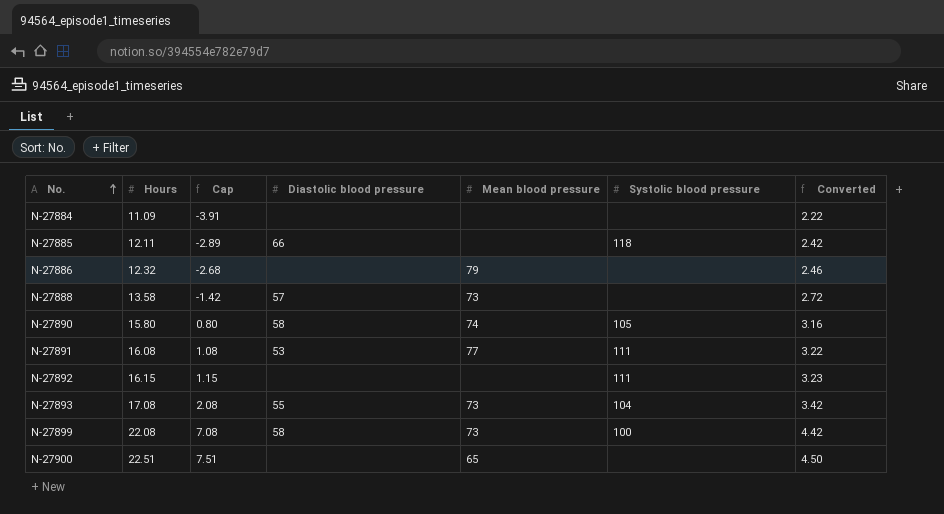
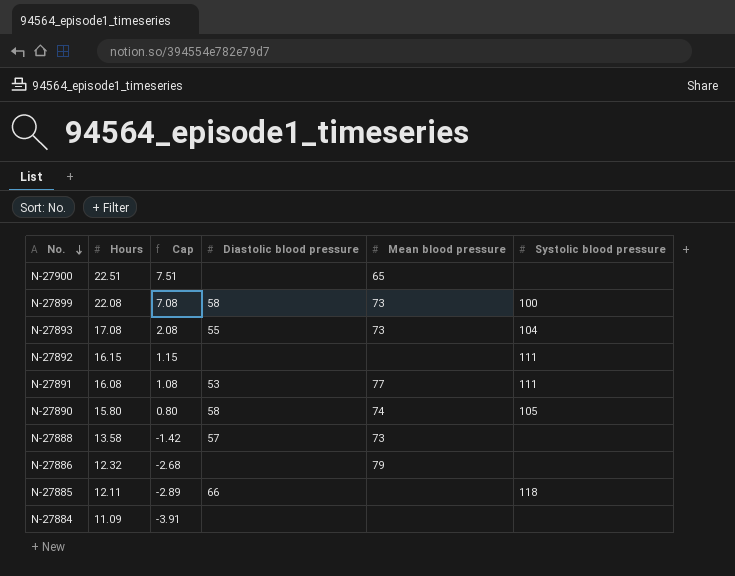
row order: No. ascending -> No. descending
column Converted | formula: [Hours] * 0.2 -> none

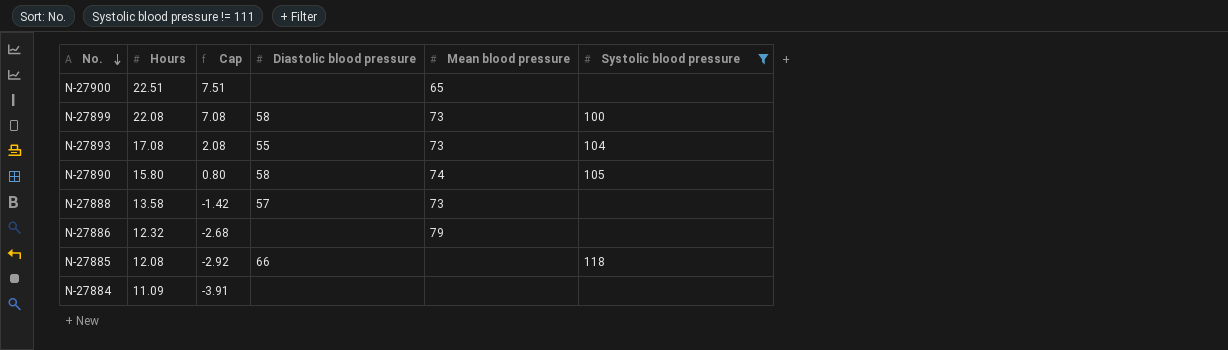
filter: none -> Systolic blood pressure != 111
N-27885 | Hours: 12.11 -> 12.08
N-27885 | Cap: -2.89 -> -2.92

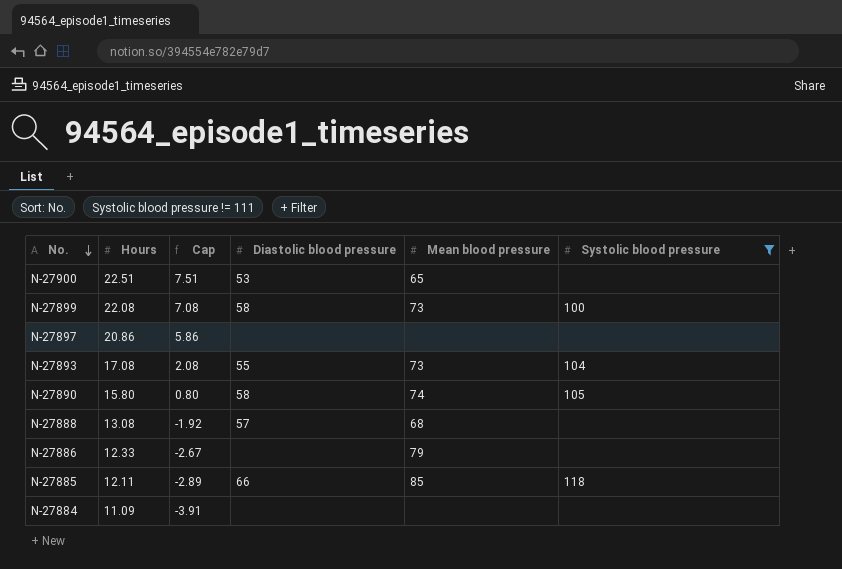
N-27900 | Diastolic blood pressure: none -> 53
row N-27897: none -> 20.86 | 5.86 | none | none | none
N-27888 | Hours: 13.58 -> 13.08
N-27888 | Cap: -1.42 -> -1.92
N-27888 | Mean blood pressure: 73 -> 68
N-27886 | Hours: 12.32 -> 12.33
N-27886 | Cap: -2.68 -> -2.67
N-27885 | Hours: 12.08 -> 12.11
N-27885 | Cap: -2.92 -> -2.89
N-27885 | Mean blood pressure: none -> 85

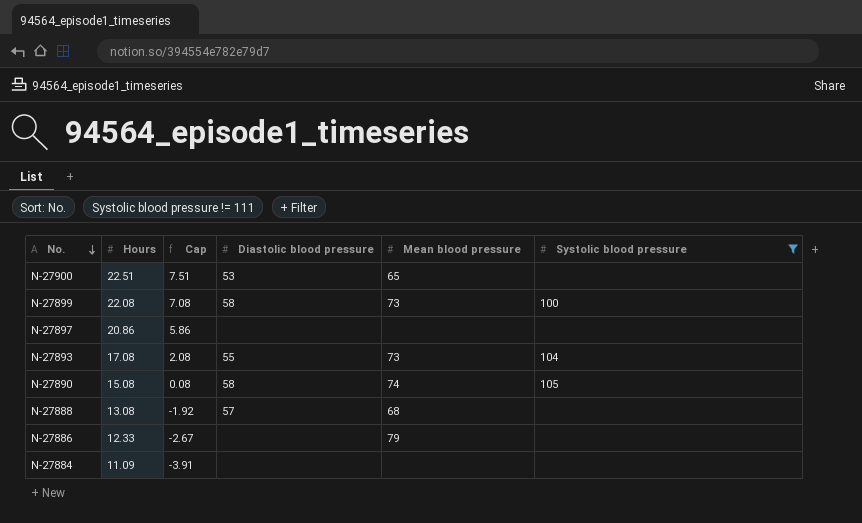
row N-27885: 12.11 | -2.89 | 66 | 85 | 118 -> none
N-27890 | Hours: 15.80 -> 15.08
N-27890 | Cap: 0.80 -> 0.08

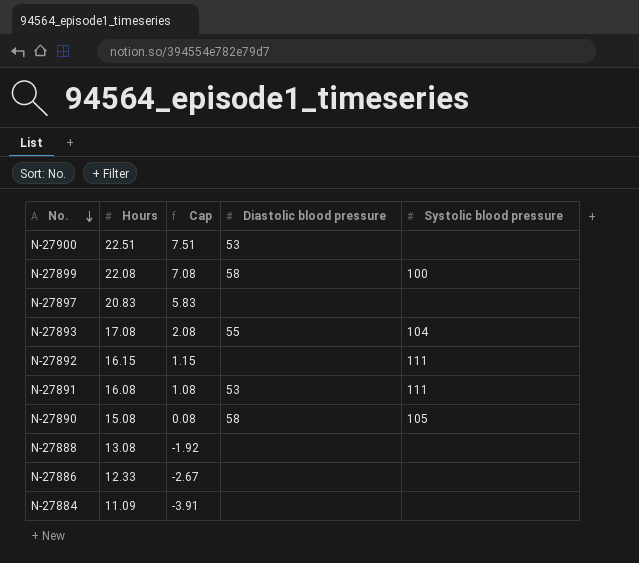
filter: Systolic blood pressure != 111 -> none
column Mean blood pressure | position: 5 -> none
N-27897 | Hours: 20.86 -> 20.83
N-27897 | Cap: 5.86 -> 5.83
N-27888 | Diastolic blood pressure: 57 -> none

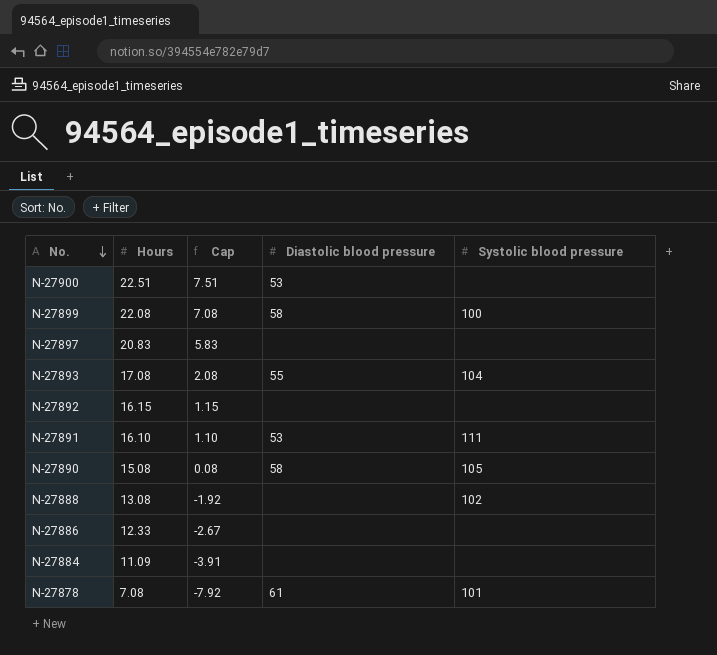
N-27892 | Systolic blood pressure: 111 -> none
N-27891 | Hours: 16.08 -> 16.10
N-27891 | Cap: 1.08 -> 1.10
N-27888 | Systolic blood pressure: none -> 102
row N-27878: none -> 7.08 | -7.92 | 61 | 101

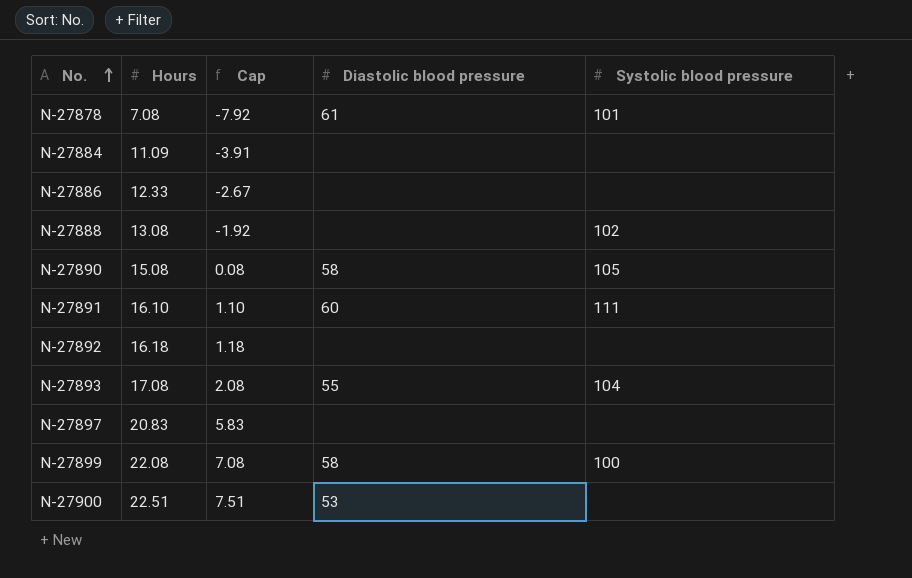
row order: No. descending -> No. ascending
N-27891 | Diastolic blood pressure: 53 -> 60
N-27892 | Hours: 16.15 -> 16.18
N-27892 | Cap: 1.15 -> 1.18

